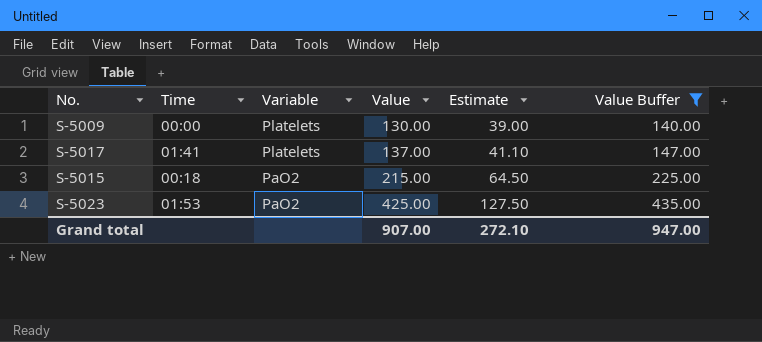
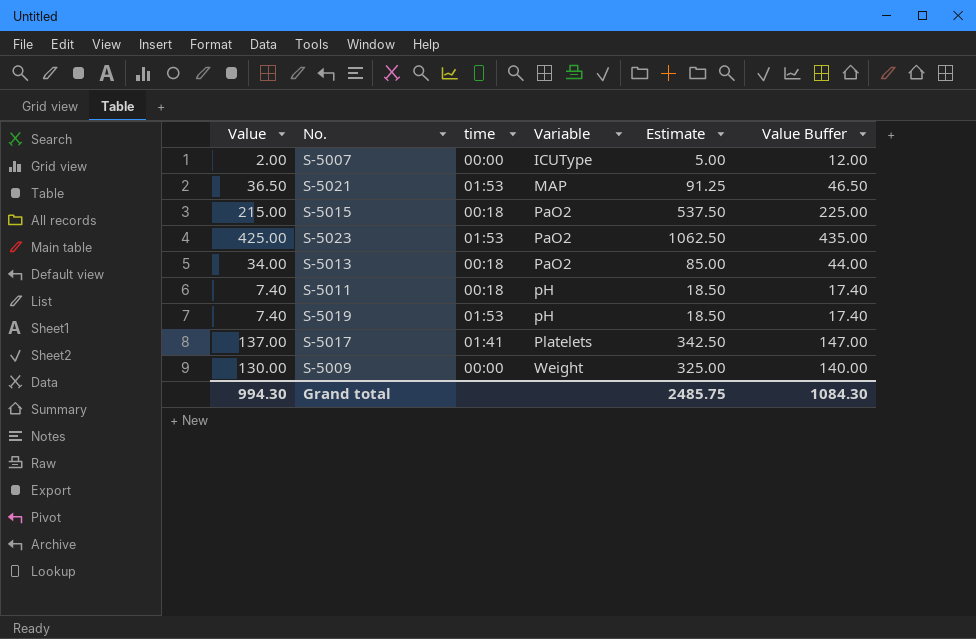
filter: Value Buffer >= 140.00 -> none
row order: Variable descending -> Variable ascending
column Value | position: 4 -> 1
column name: Time -> time
column Estimate | formula: [Value] * 0.3 -> [Value] * 2.5
S-5009 | Variable: Platelets -> Weight
Grand total | Value: 907.00 -> 994.30
Grand total | Estimate: 272.10 -> 2485.75
Grand total | Value Buffer: 947.00 -> 1084.30

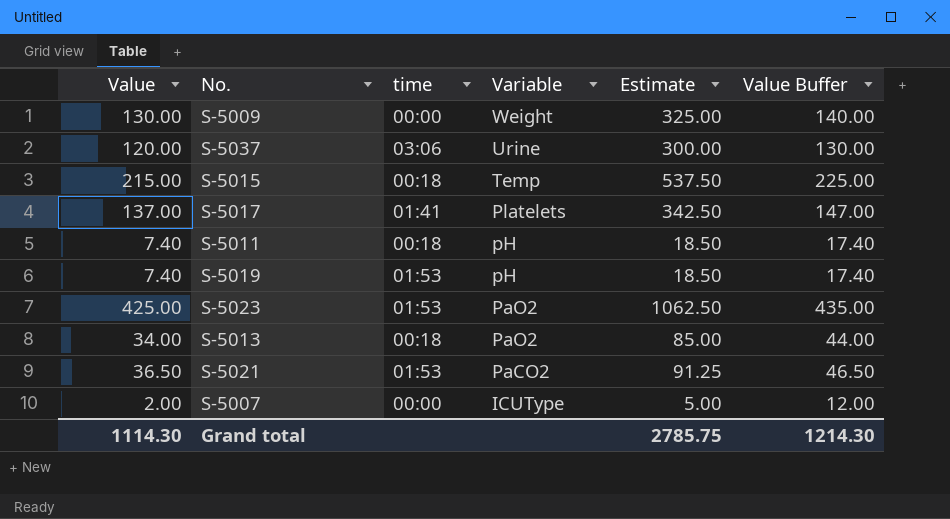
row order: Variable ascending -> Variable descending
row S-5037: none -> 120.00 | 03:06 | Urine | 300.00 | 130.00
S-5015 | Variable: PaO2 -> Temp
S-5021 | Variable: MAP -> PaCO2
Grand total | Value: 994.30 -> 1114.30
Grand total | Estimate: 2485.75 -> 2785.75
Grand total | Value Buffer: 1084.30 -> 1214.30

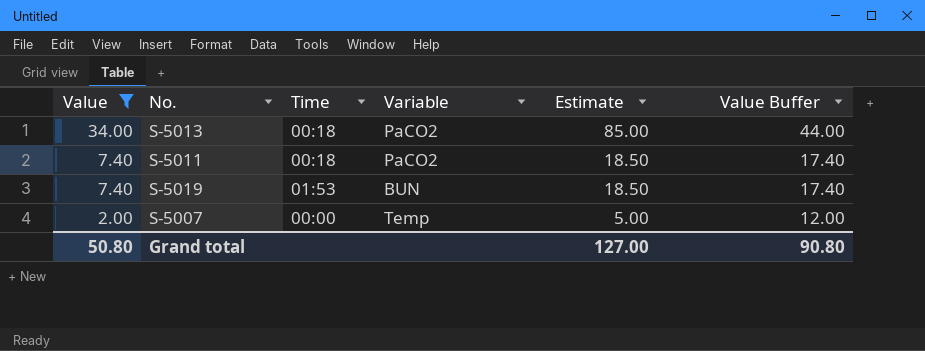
filter: none -> Value <= 34.00
row order: Variable descending -> Value descending
column name: time -> Time
S-5013 | Variable: PaO2 -> PaCO2
S-5011 | Variable: pH -> PaCO2
S-5019 | Variable: pH -> BUN
S-5007 | Variable: ICUType -> Temp
Grand total | Value: 1114.30 -> 50.80
Grand total | Estimate: 2785.75 -> 127.00
Grand total | Value Buffer: 1214.30 -> 90.80

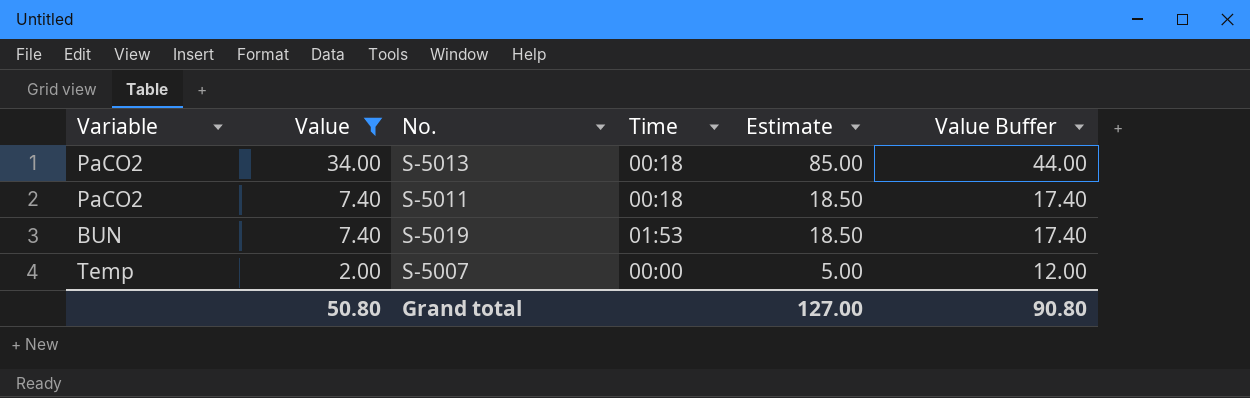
column Variable | position: 4 -> 1

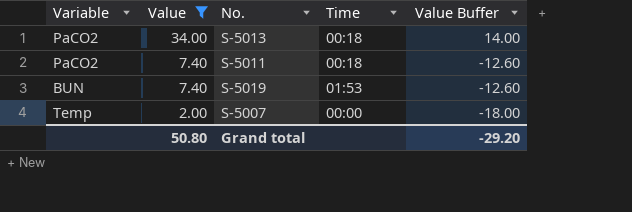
column Estimate | formula: [Value] * 2.5 -> none
column Value Buffer | formula: [Value] + 10 -> [Value] - 20
Grand total | Value Buffer: 90.80 -> -29.20

